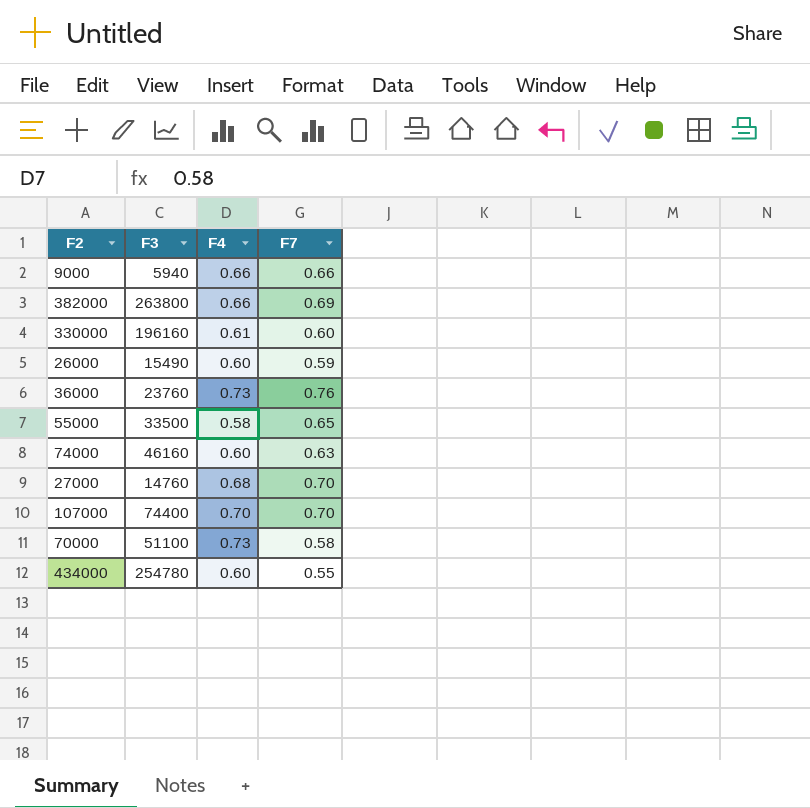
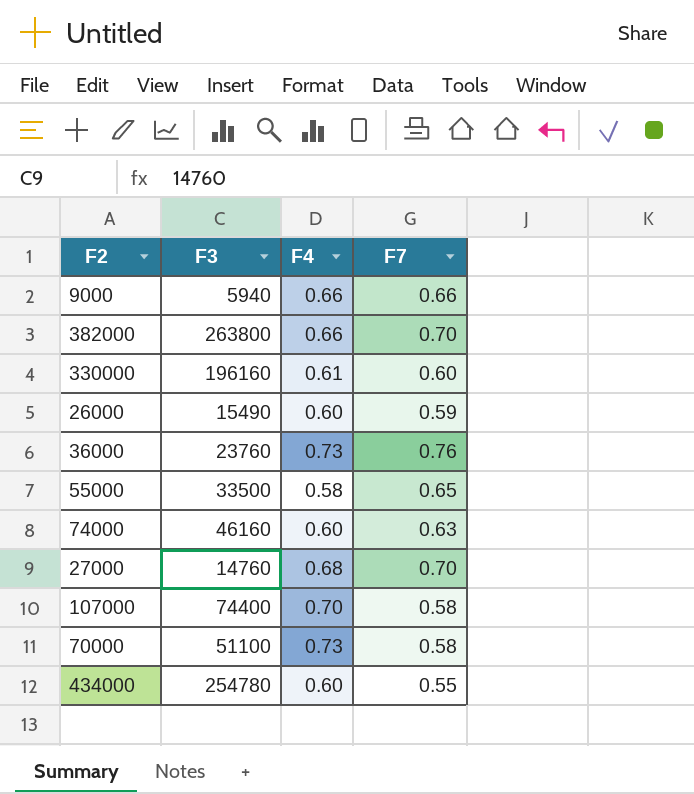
382000 | F7: 0.69 -> 0.70
107000 | F7: 0.70 -> 0.58

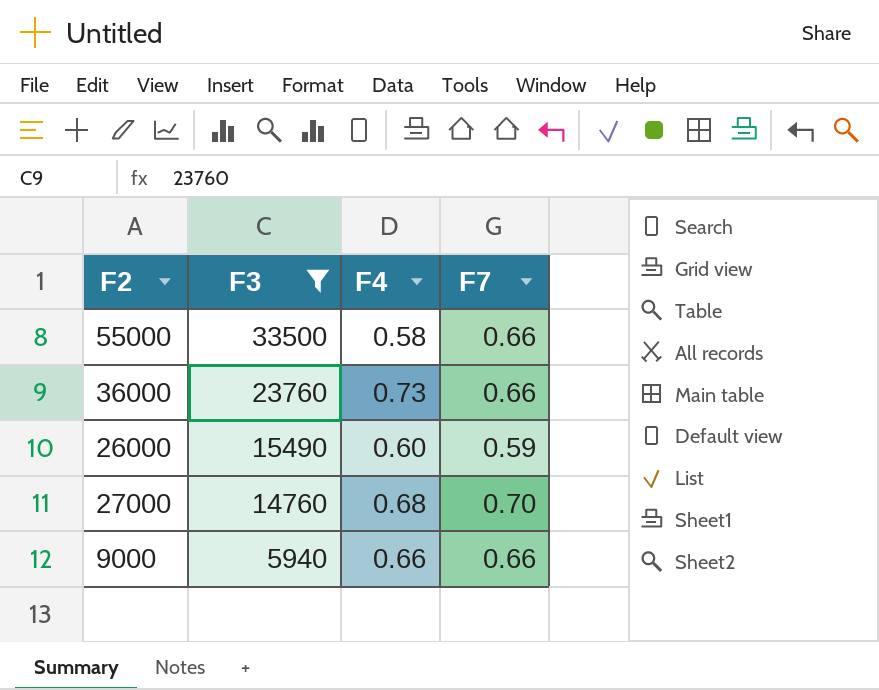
filter: none -> F3 <= 33500
row order: none -> F3 descending
55000 | F7: 0.65 -> 0.66
36000 | F7: 0.76 -> 0.66

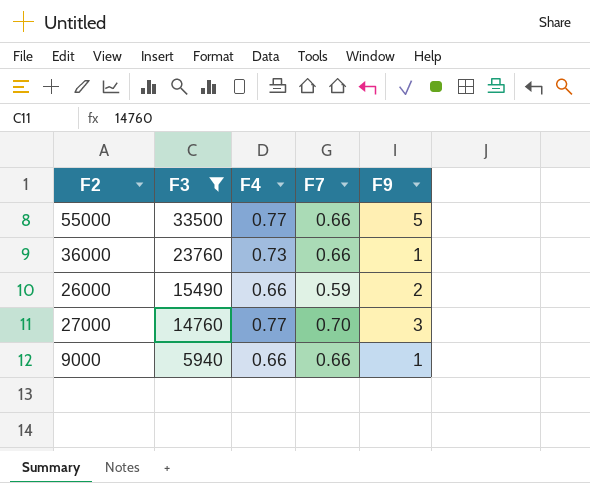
column F9 | position: none -> 5
55000 | F4: 0.58 -> 0.77
26000 | F4: 0.60 -> 0.66
27000 | F4: 0.68 -> 0.77

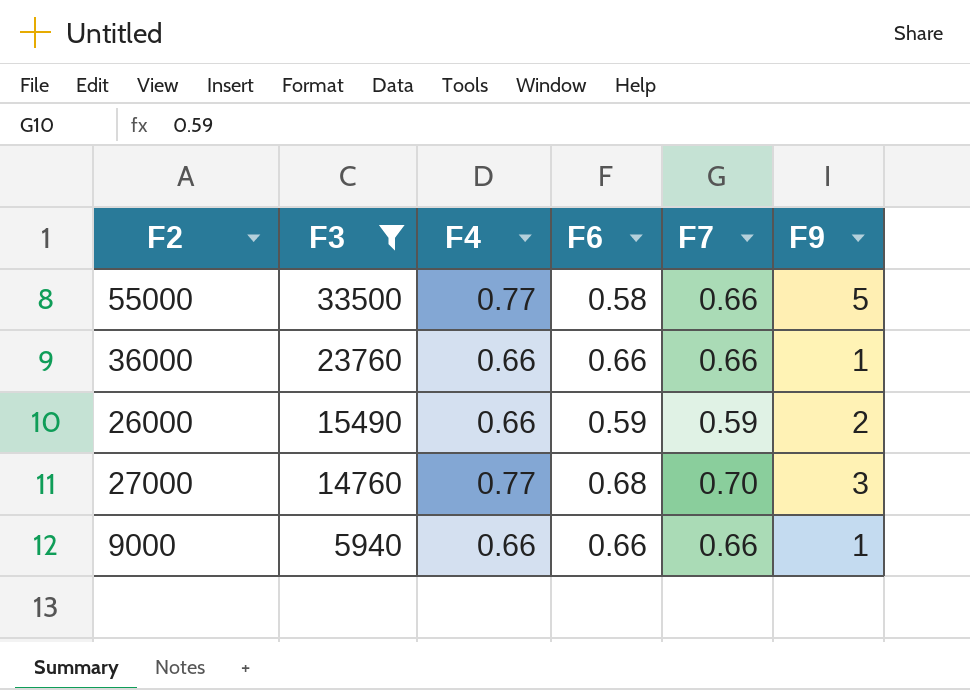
column F6 | position: none -> 4
36000 | F4: 0.73 -> 0.66

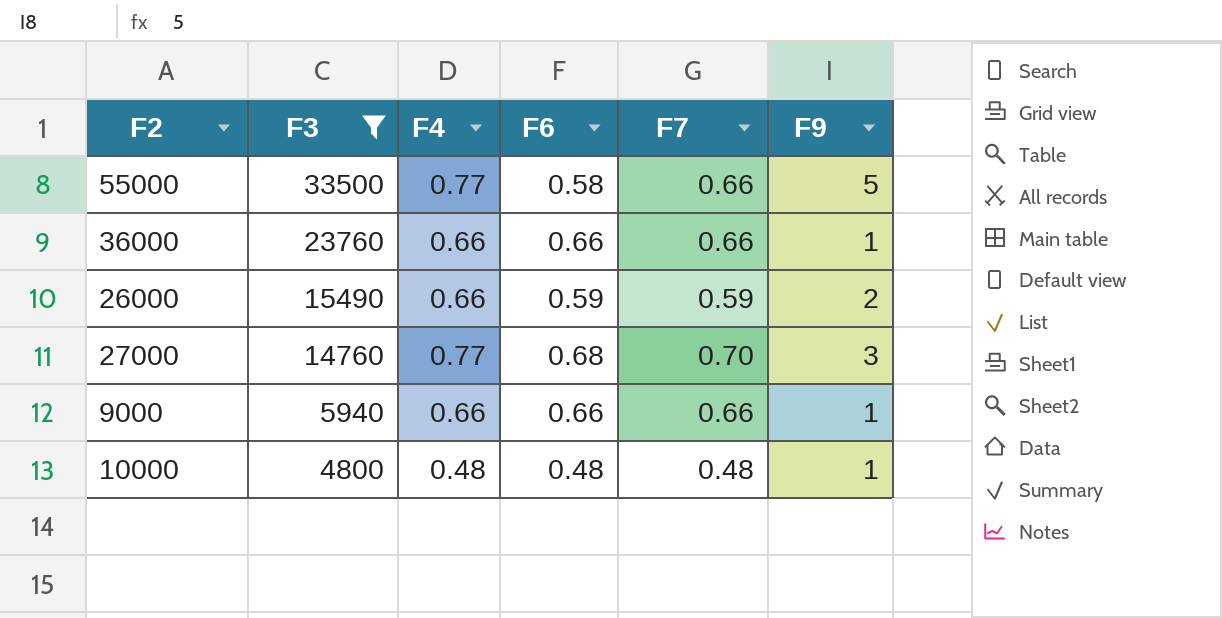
row 10000: none -> 4800 | 0.48 | 0.48 | 0.48 | 1

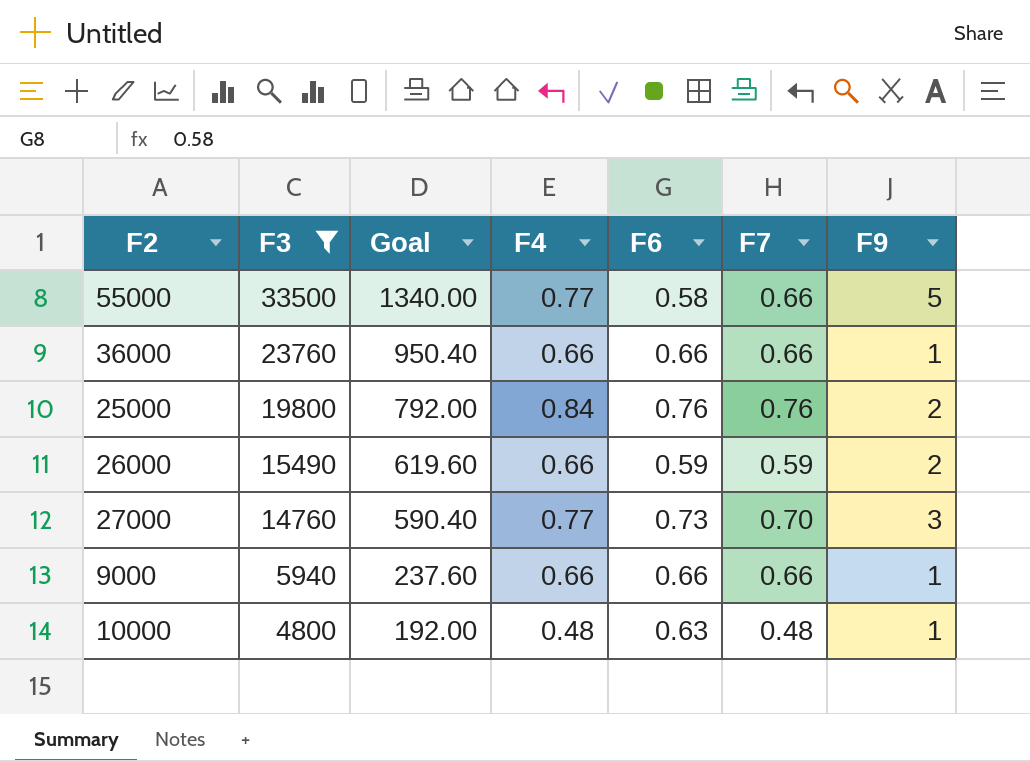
column Goal | formula: none -> [F3] * 0.04
row 25000: none -> 19800 | 792.00 | 0.84 | 0.76 | 0.76 | 2
27000 | F6: 0.68 -> 0.73
10000 | F6: 0.48 -> 0.63

